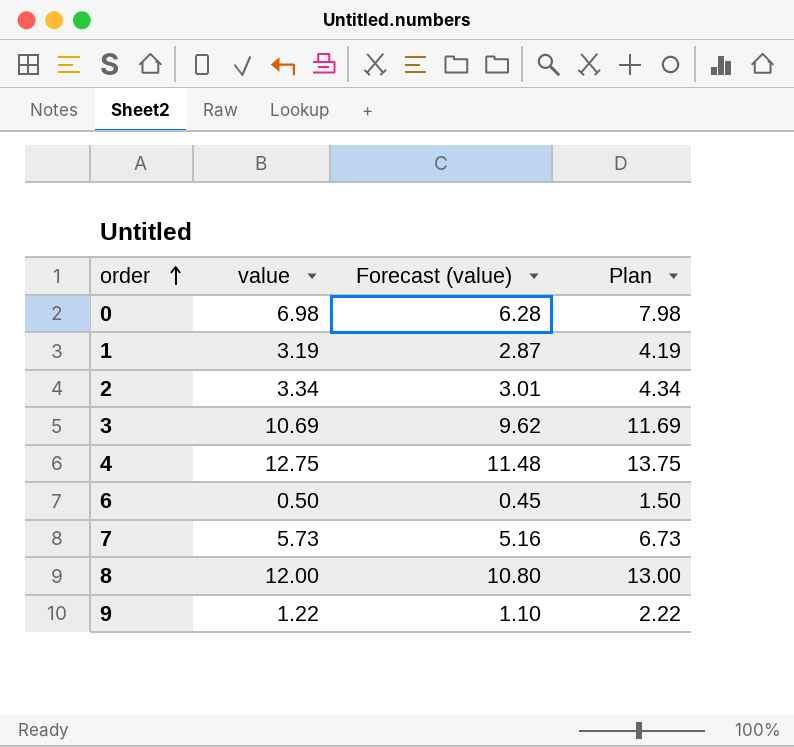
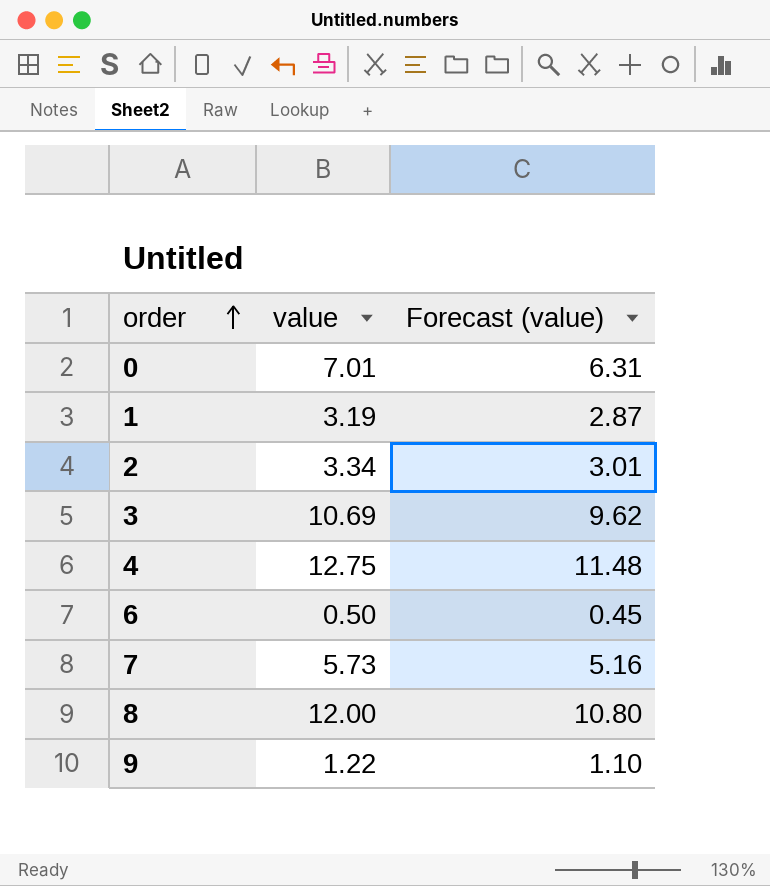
column Plan | formula: [value] + 1 -> none
0 | value: 6.98 -> 7.01
0 | Forecast (value): 6.28 -> 6.31

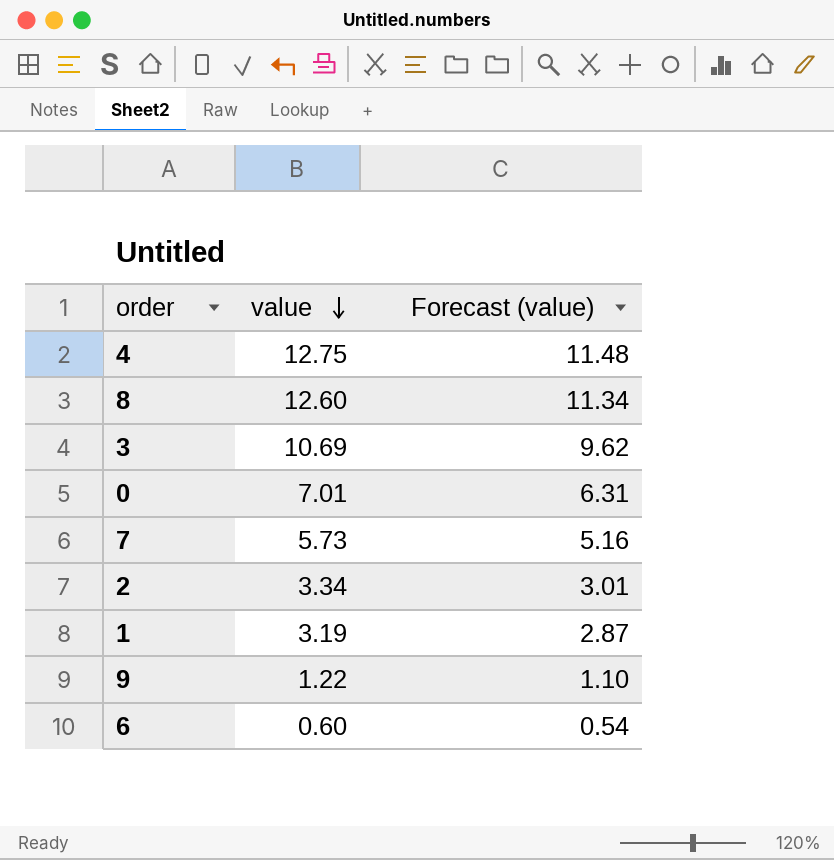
row order: order ascending -> value descending
8 | value: 12.00 -> 12.60
8 | Forecast (value): 10.80 -> 11.34
6 | value: 0.50 -> 0.60
6 | Forecast (value): 0.45 -> 0.54

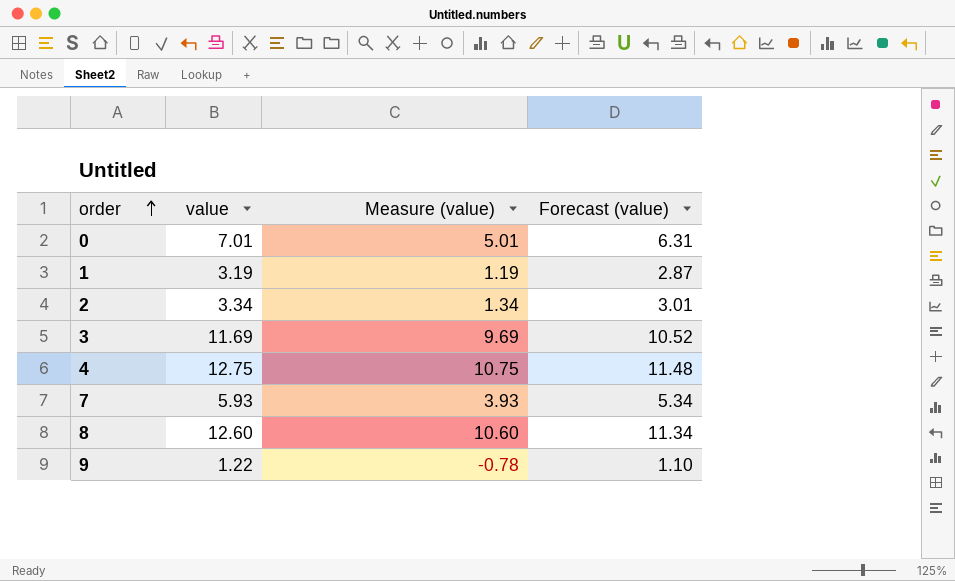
row order: value descending -> order ascending
column Measure (value) | formula: none -> [value] - 2
row 6: 0.60 | 0.54 -> none
3 | value: 10.69 -> 11.69
3 | Forecast (value): 9.62 -> 10.52
7 | value: 5.73 -> 5.93
7 | Forecast (value): 5.16 -> 5.34

